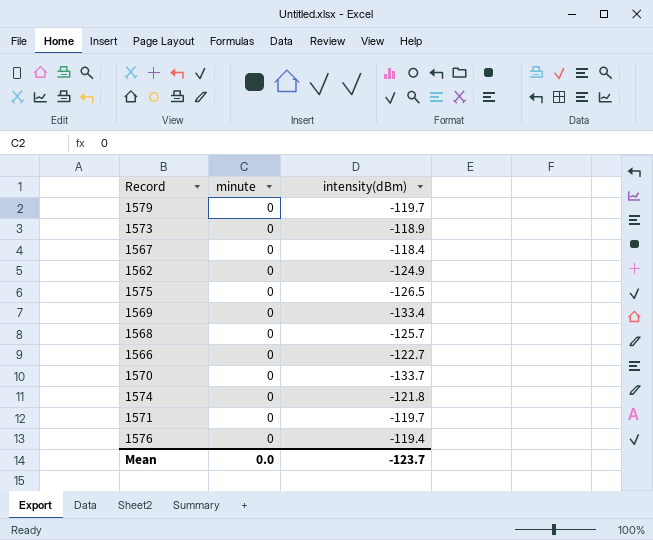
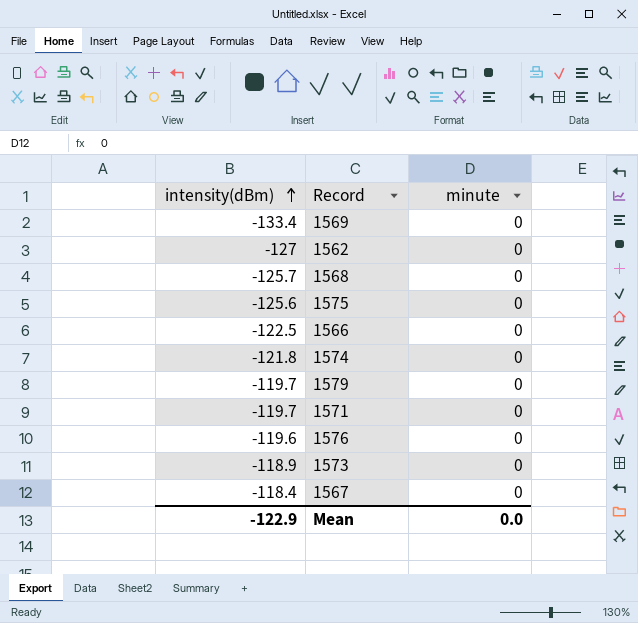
row order: none -> intensity(dBm) ascending
column intensity(dBm) | position: 3 -> 1
row 1570: 0 | -133.7 -> none
1562 | intensity(dBm): -124.9 -> -127
1575 | intensity(dBm): -126.5 -> -125.6
1566 | intensity(dBm): -122.7 -> -122.5
1576 | intensity(dBm): -119.4 -> -119.6
Mean | intensity(dBm): -123.7 -> -122.9

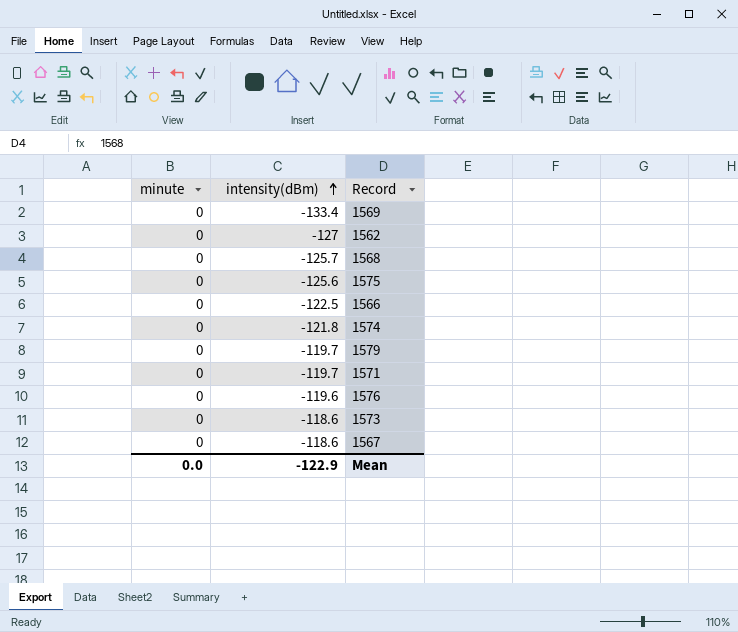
column minute | position: 3 -> 1
1573 | intensity(dBm): -118.9 -> -118.6
1567 | intensity(dBm): -118.4 -> -118.6

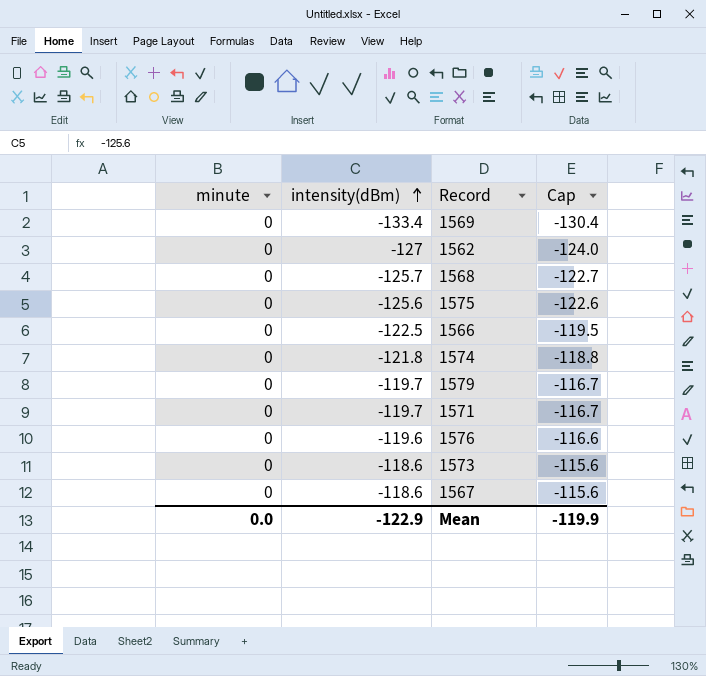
column Cap | formula: none -> [intensity(dBm)] + 3

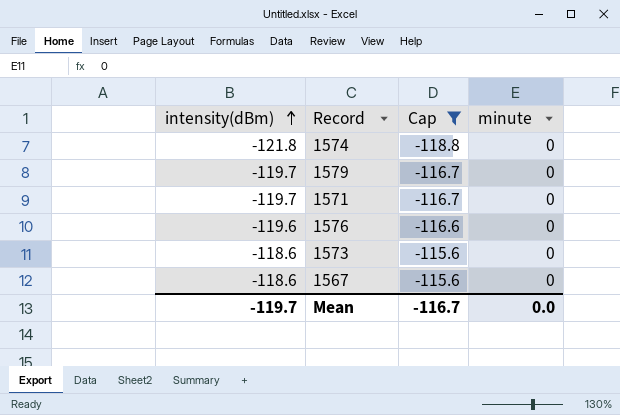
filter: none -> Cap >= -118.8
column minute | position: 1 -> 4
Mean | intensity(dBm): -122.9 -> -119.7
Mean | Cap: -119.9 -> -116.7

